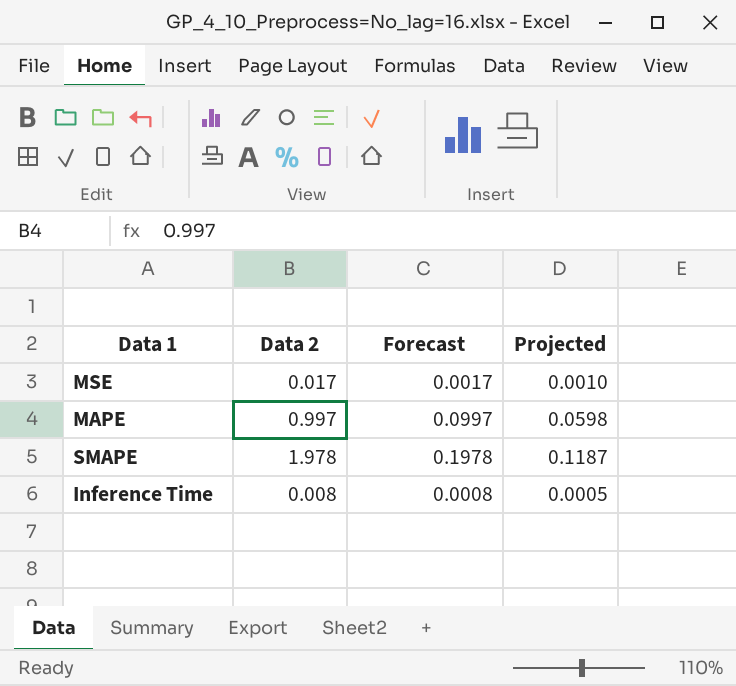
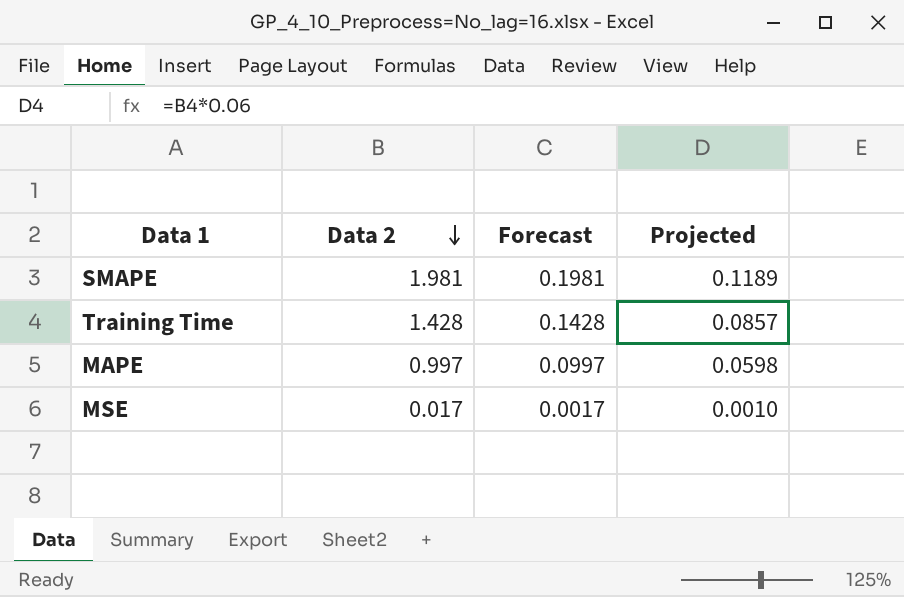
row order: none -> Data 2 descending
row Inference Time: 0.008 | 0.0008 | 0.0005 -> none
SMAPE | Data 2: 1.978 -> 1.981
SMAPE | Forecast: 0.1978 -> 0.1981
SMAPE | Projected: 0.1187 -> 0.1189
row Training Time: none -> 1.428 | 0.1428 | 0.0857

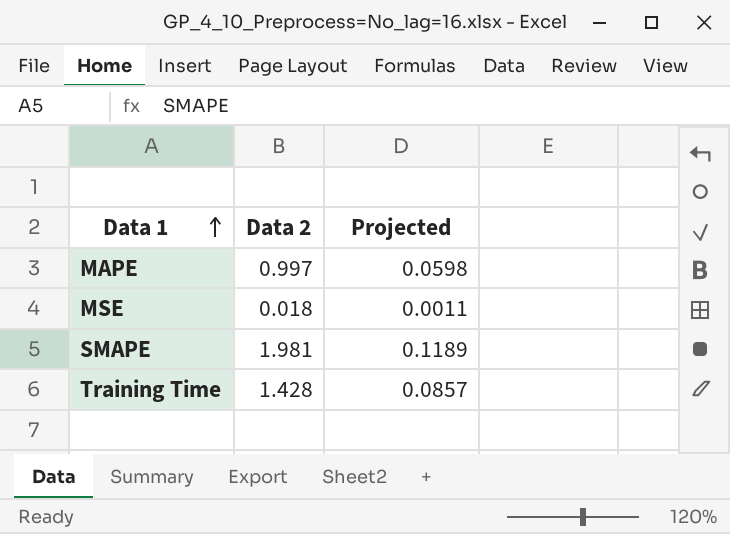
row order: Data 2 descending -> Data 1 ascending
column Forecast | formula: [Data 2] * 0.1 -> none
MSE | Data 2: 0.017 -> 0.018
MSE | Projected: 0.0010 -> 0.0011

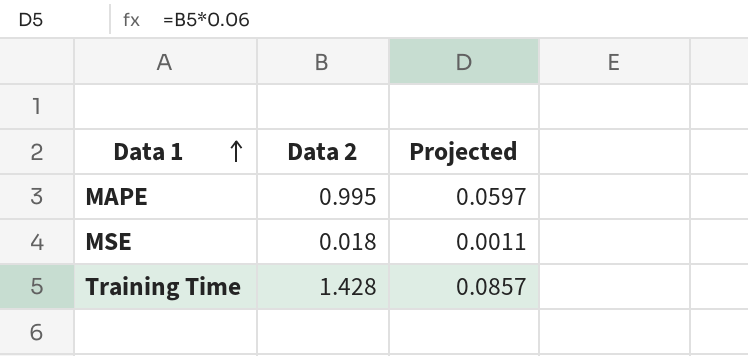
row SMAPE: 1.981 | 0.1189 -> none
MAPE | Data 2: 0.997 -> 0.995
MAPE | Projected: 0.0598 -> 0.0597

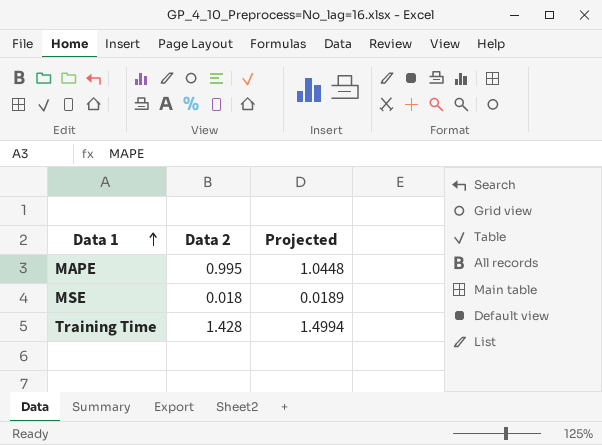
column Projected | formula: [Data 2] * 0.06 -> [Data 2] * 1.05

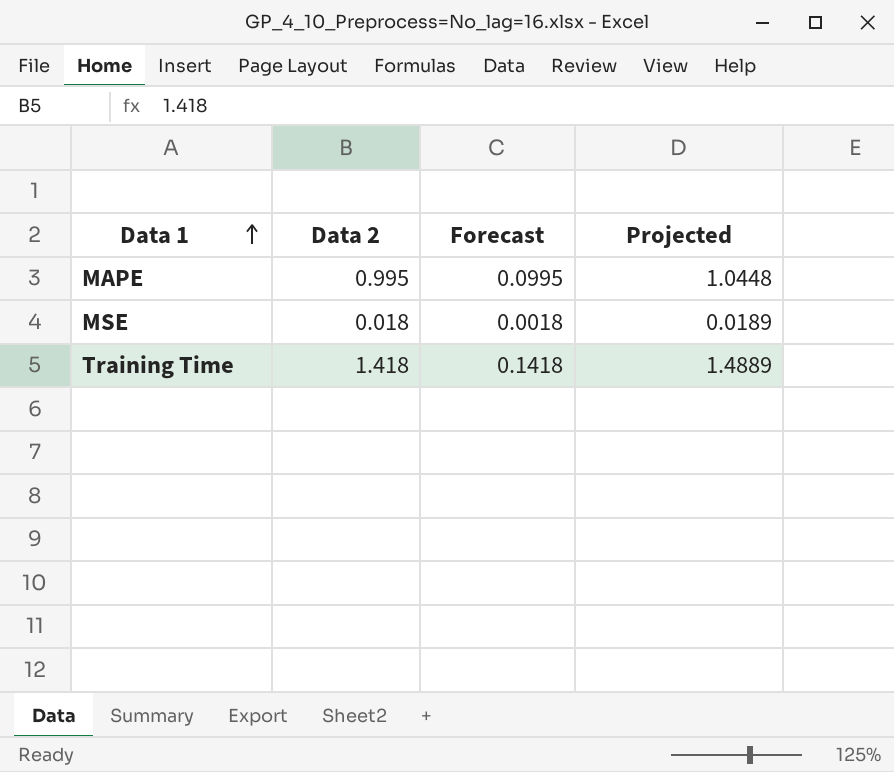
column Forecast | formula: none -> [Data 2] * 0.1
Training Time | Data 2: 1.428 -> 1.418
Training Time | Projected: 1.4994 -> 1.4889

